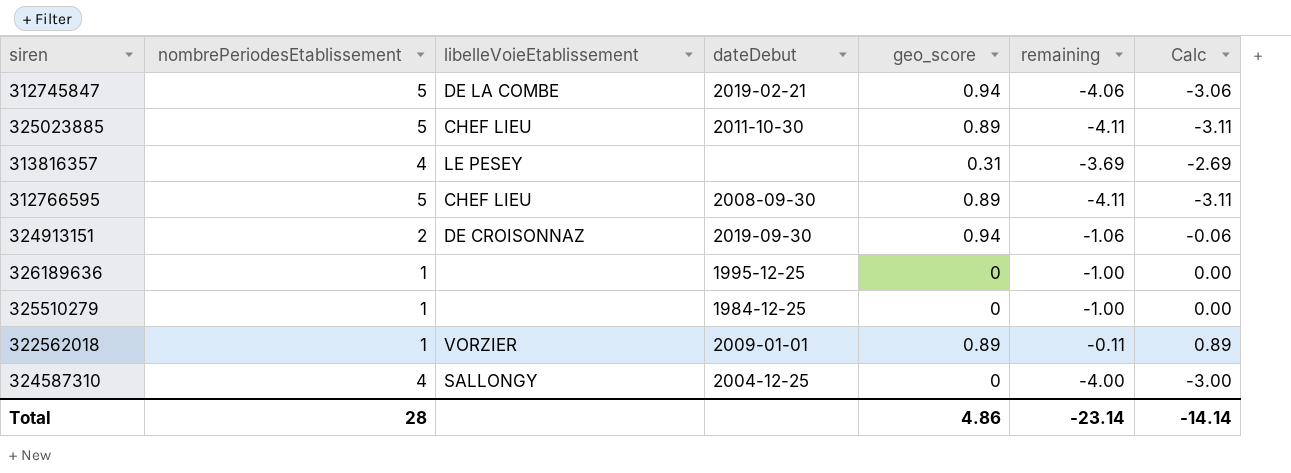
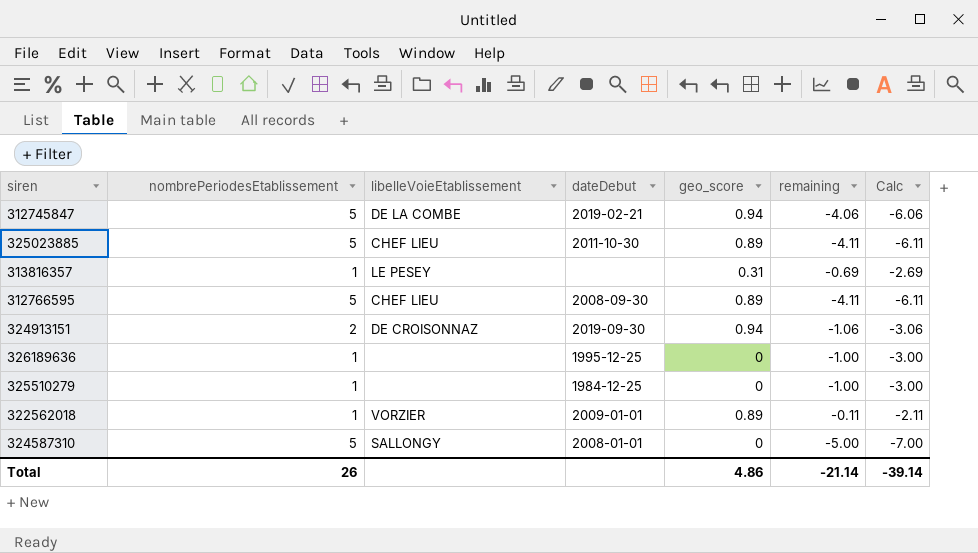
column Calc | formula: [remaining] + 1 -> [remaining] - 2
313816357 | nombrePeriodesEtablissement: 4 -> 1
313816357 | remaining: -3.69 -> -0.69
324587310 | nombrePeriodesEtablissement: 4 -> 5
324587310 | dateDebut: 2004-12-25 -> 2008-01-01
324587310 | remaining: -4.00 -> -5.00
Total | nombrePeriodesEtablissement: 28 -> 26
Total | remaining: -23.14 -> -21.14
Total | Calc: -14.14 -> -39.14

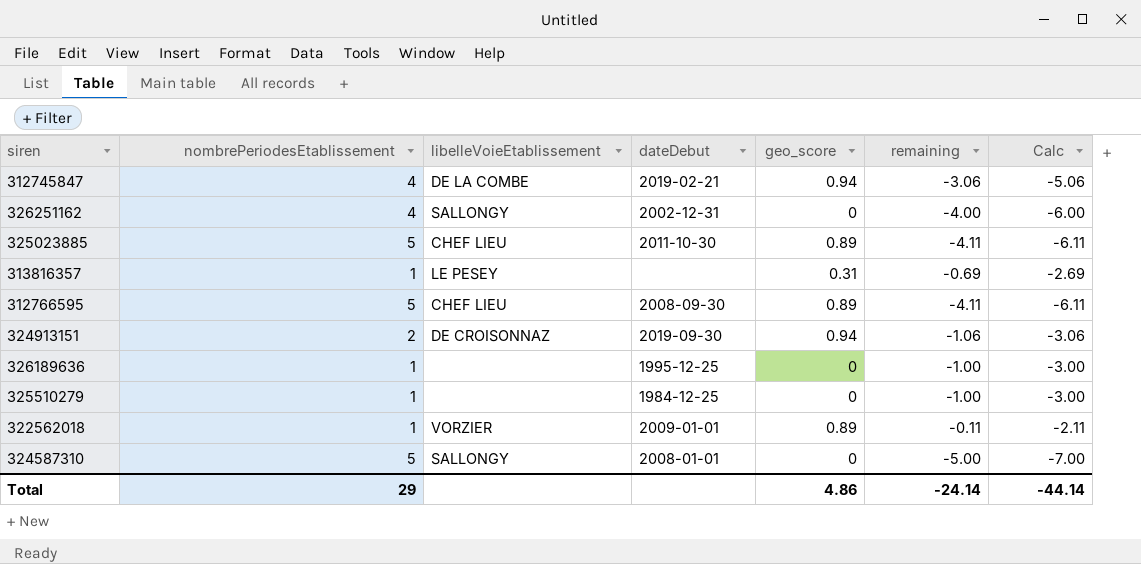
312745847 | nombrePeriodesEtablissement: 5 -> 4
312745847 | remaining: -4.06 -> -3.06
312745847 | Calc: -6.06 -> -5.06
row 326251162: none -> 4 | SALLONGY | 2002-12-31 | 0 | -4.00 | -6.00
Total | nombrePeriodesEtablissement: 26 -> 29
Total | remaining: -21.14 -> -24.14
Total | Calc: -39.14 -> -44.14

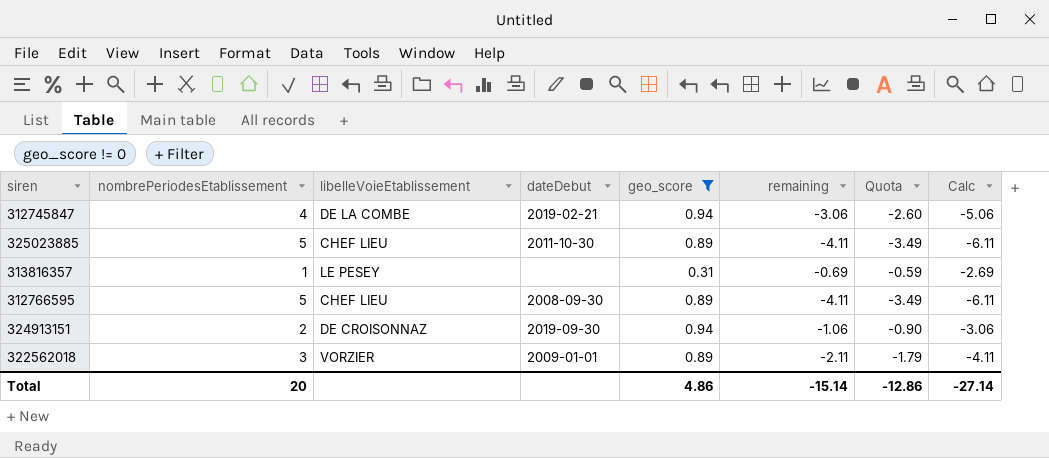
filter: none -> geo_score != 0
column Quota | formula: none -> [remaining] * 0.85
322562018 | nombrePeriodesEtablissement: 1 -> 3
322562018 | remaining: -0.11 -> -2.11
322562018 | Calc: -2.11 -> -4.11
Total | nombrePeriodesEtablissement: 29 -> 20
Total | remaining: -24.14 -> -15.14
Total | Calc: -44.14 -> -27.14

